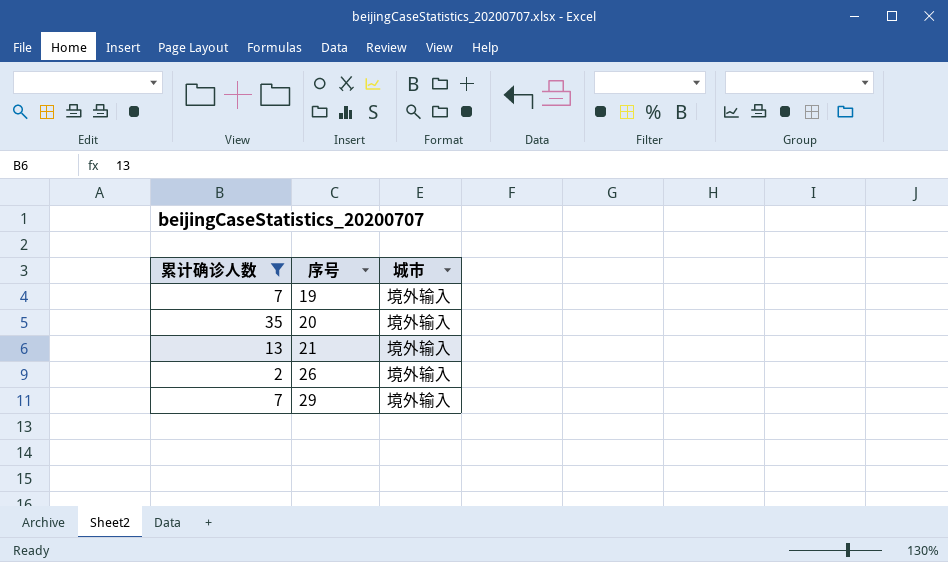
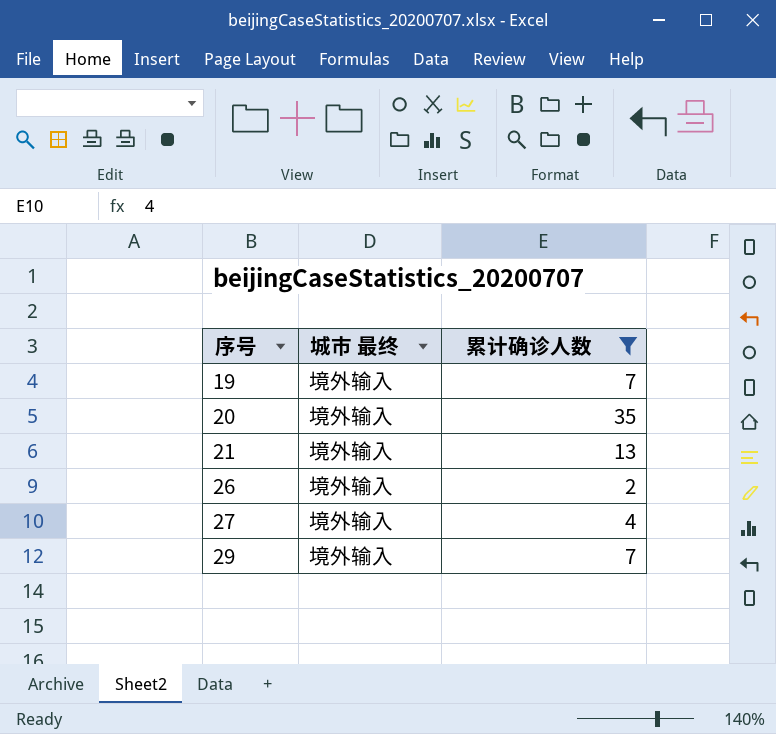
column name: 城市 -> 城市 最终
column 累计确诊人数 | position: 1 -> 3
row 27: none -> 境外输入 | 4

